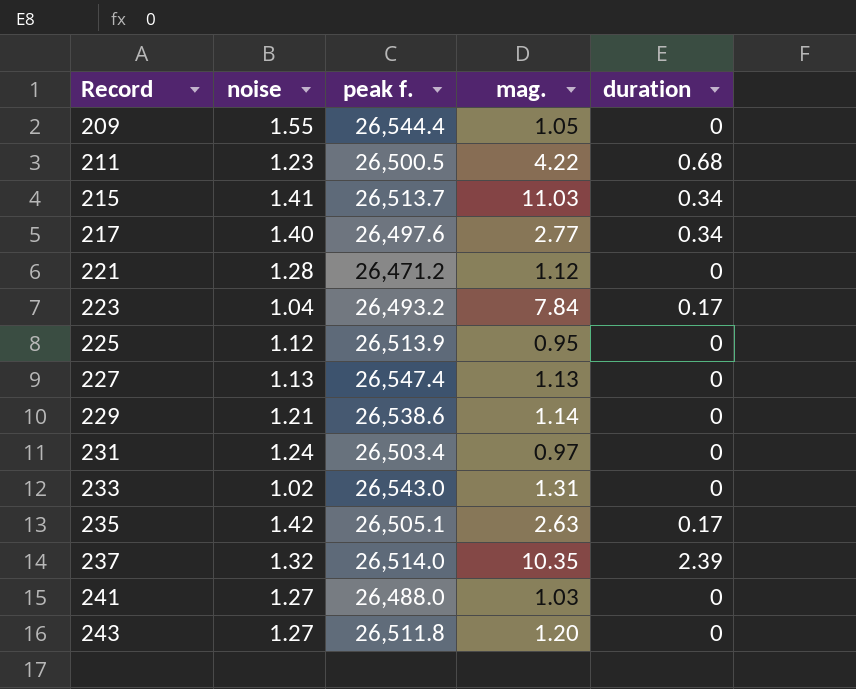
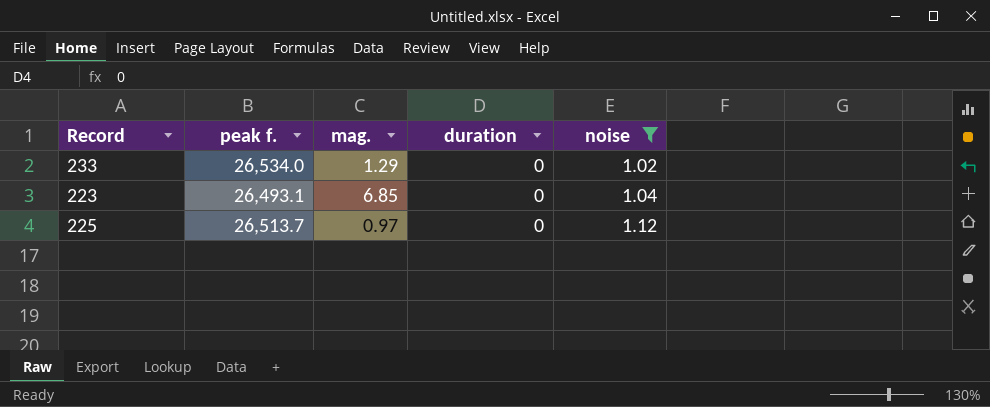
filter: none -> noise <= 1.12
row order: Record ascending -> noise ascending
column noise | position: 2 -> 5
233 | peak f.: 26,543.0 -> 26,534.0
233 | mag.: 1.31 -> 1.29
223 | peak f.: 26,493.2 -> 26,493.1
223 | mag.: 7.84 -> 6.85
223 | duration: 0.17 -> 0
225 | peak f.: 26,513.9 -> 26,513.7
225 | mag.: 0.95 -> 0.97

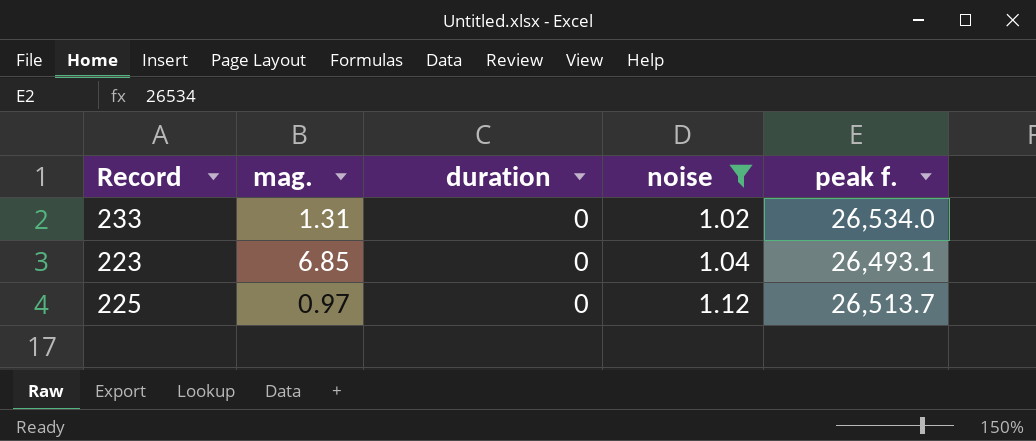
column peak f. | position: 2 -> 5
233 | mag.: 1.29 -> 1.31

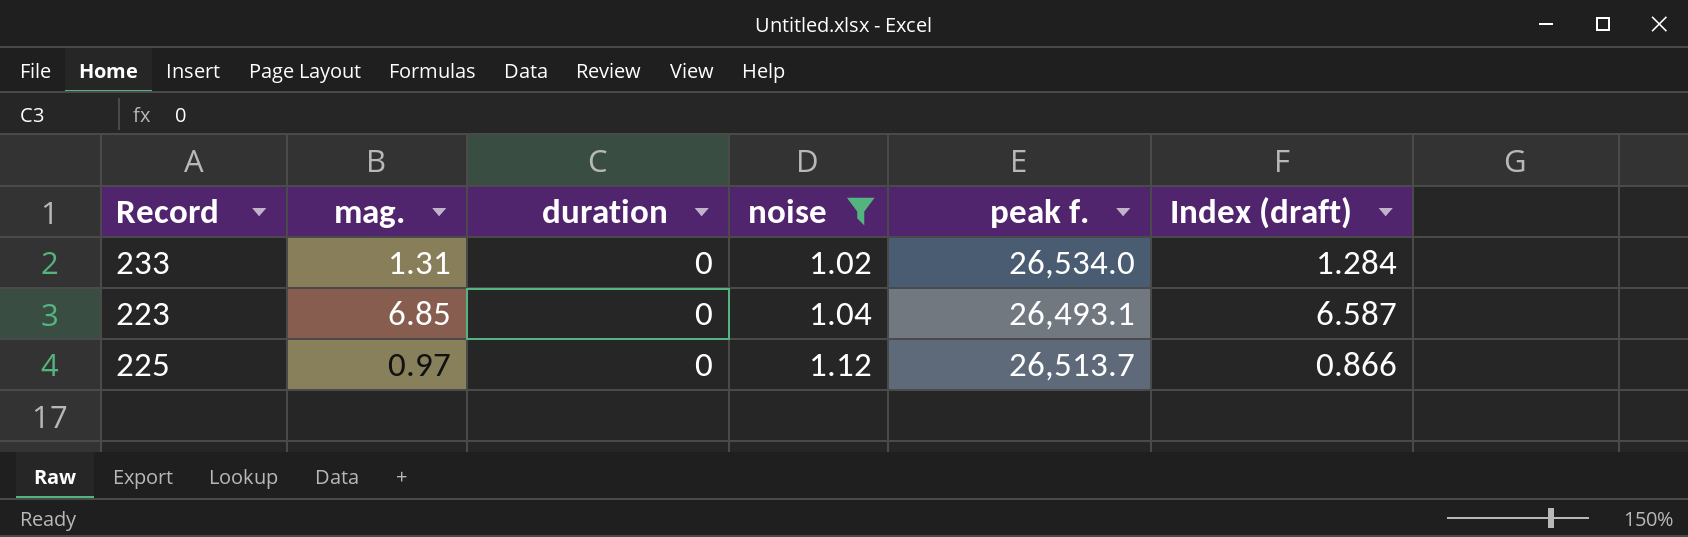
column Index (draft) | formula: none -> [mag.] / [noise]

